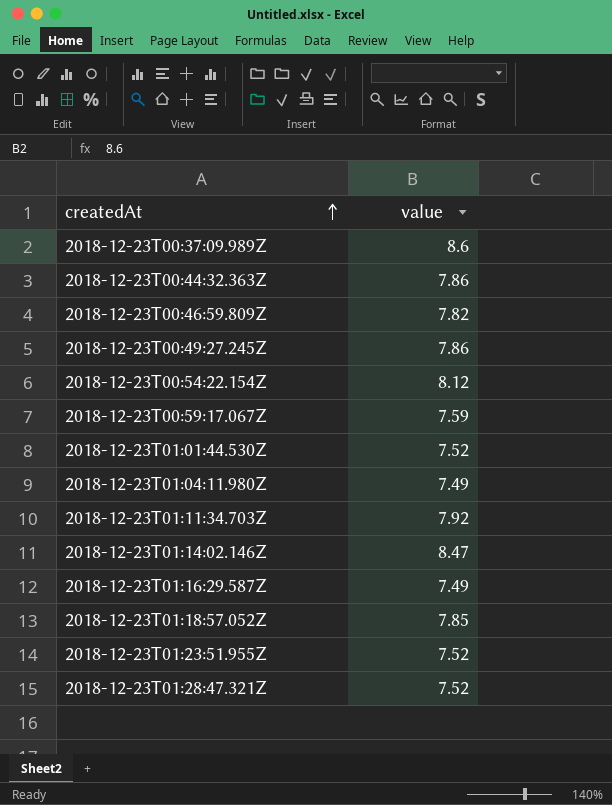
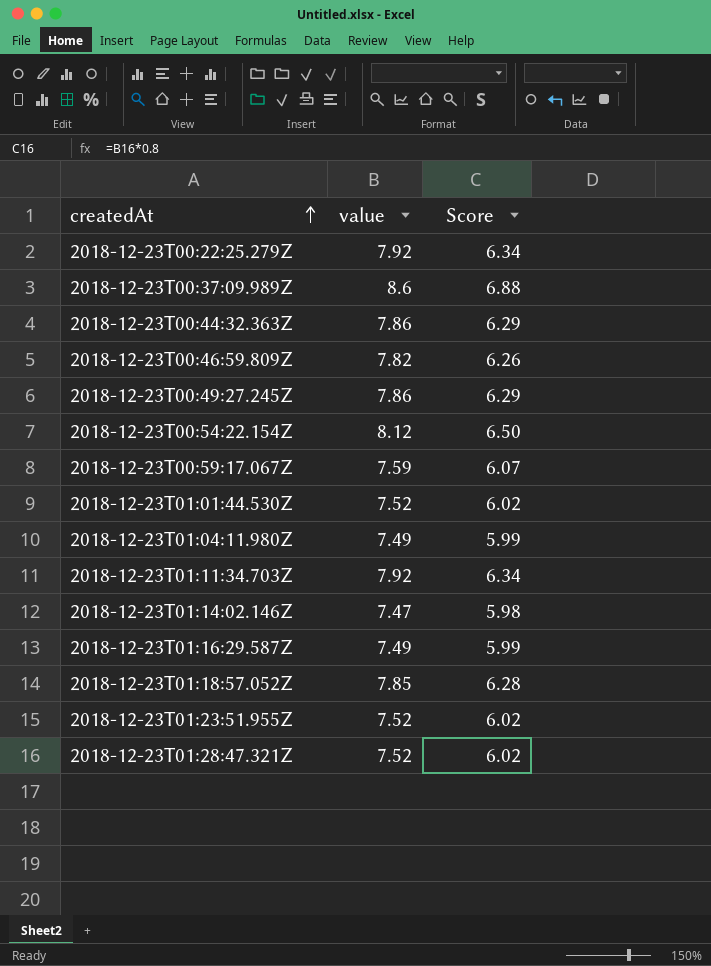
column Score | formula: none -> [value] * 0.8
row 2018-12-23T00:22:25.279Z: none -> 7.92 | 6.34
2018-12-23T01:14:02.146Z | value: 8.47 -> 7.47

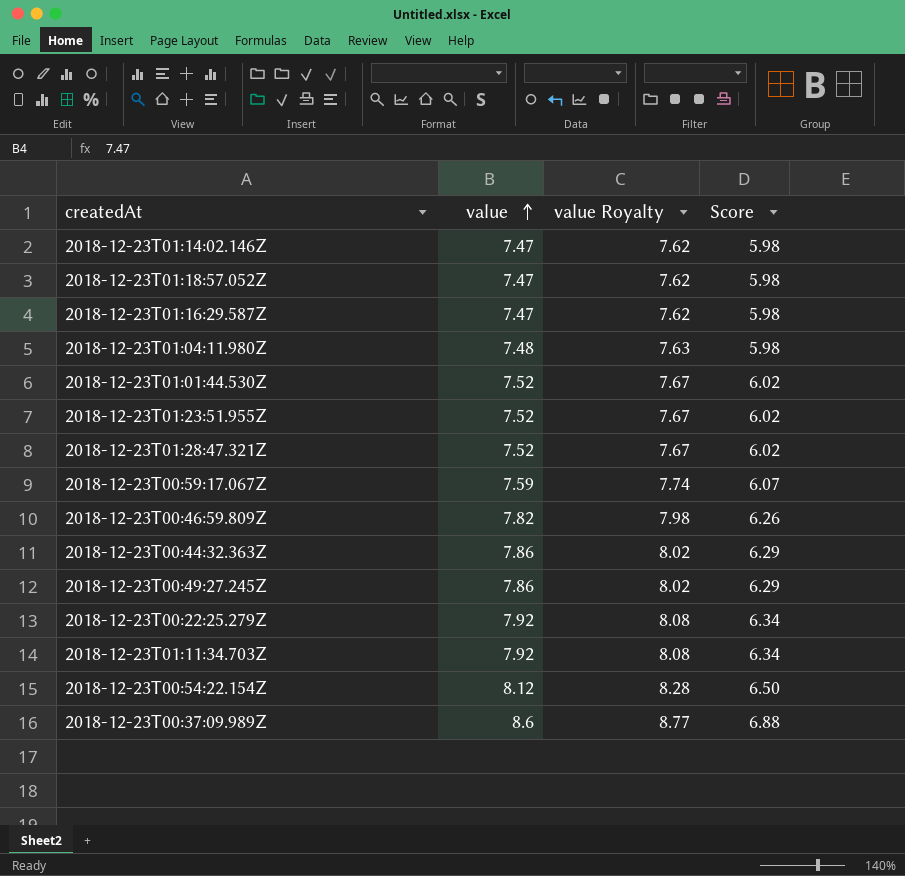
row order: createdAt ascending -> value ascending
column value Royalty | formula: none -> [value] * 1.02
2018-12-23T01:18:57.052Z | value: 7.85 -> 7.47
2018-12-23T01:18:57.052Z | Score: 6.28 -> 5.98
2018-12-23T01:16:29.587Z | value: 7.49 -> 7.47
2018-12-23T01:16:29.587Z | Score: 5.99 -> 5.98
2018-12-23T01:04:11.980Z | value: 7.49 -> 7.48
2018-12-23T01:04:11.980Z | Score: 5.99 -> 5.98

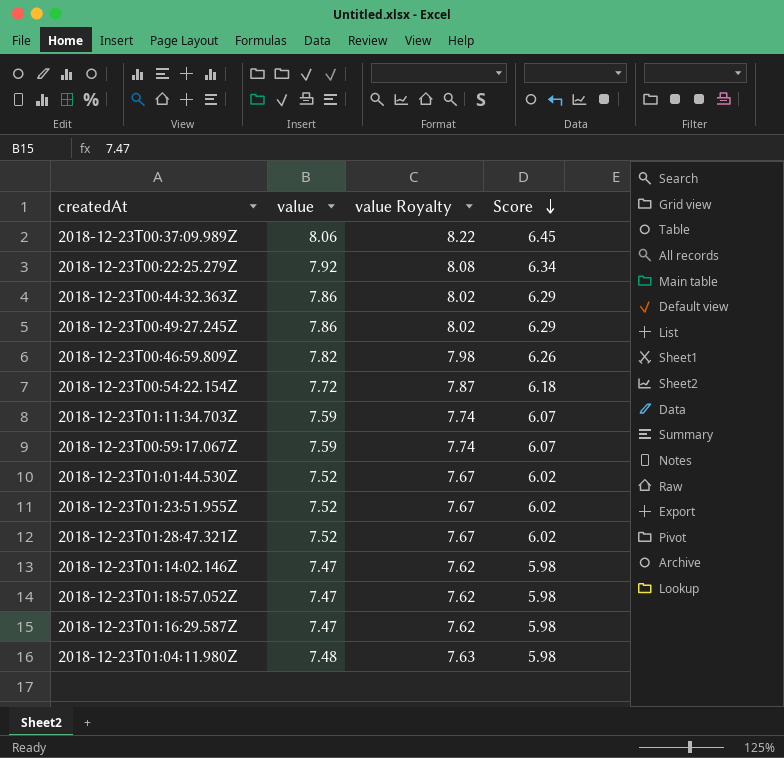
row order: value ascending -> Score descending
2018-12-23T00:37:09.989Z | value: 8.6 -> 8.06
2018-12-23T00:37:09.989Z | value Royalty: 8.77 -> 8.22
2018-12-23T00:37:09.989Z | Score: 6.88 -> 6.45
2018-12-23T00:54:22.154Z | value: 8.12 -> 7.72
2018-12-23T00:54:22.154Z | value Royalty: 8.28 -> 7.87
2018-12-23T00:54:22.154Z | Score: 6.50 -> 6.18
2018-12-23T01:11:34.703Z | value: 7.92 -> 7.59
2018-12-23T01:11:34.703Z | value Royalty: 8.08 -> 7.74
2018-12-23T01:11:34.703Z | Score: 6.34 -> 6.07

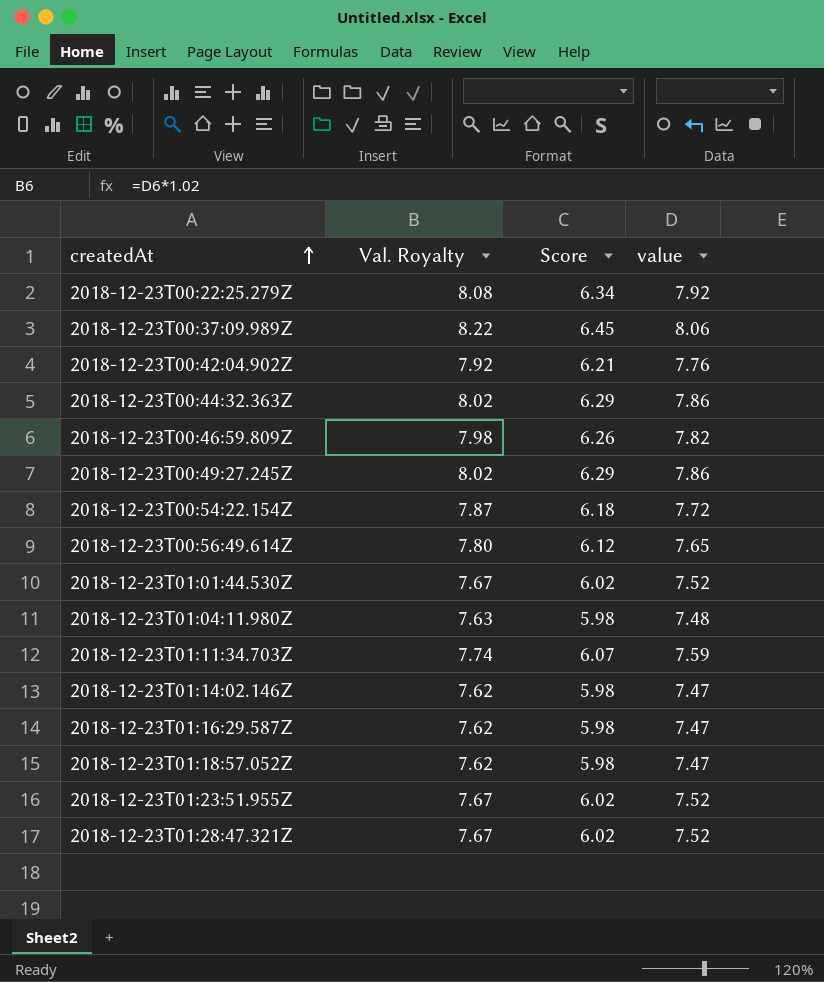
row order: Score descending -> createdAt ascending
column name: value Royalty -> Val. Royalty
column value | position: 2 -> 4
row 2018-12-23T00:59:17.067Z: 7.59 | 7.74 | 6.07 -> none
row 2018-12-23T00:42:04.902Z: none -> 7.92 | 6.21 | 7.76
row 2018-12-23T00:56:49.614Z: none -> 7.80 | 6.12 | 7.65

